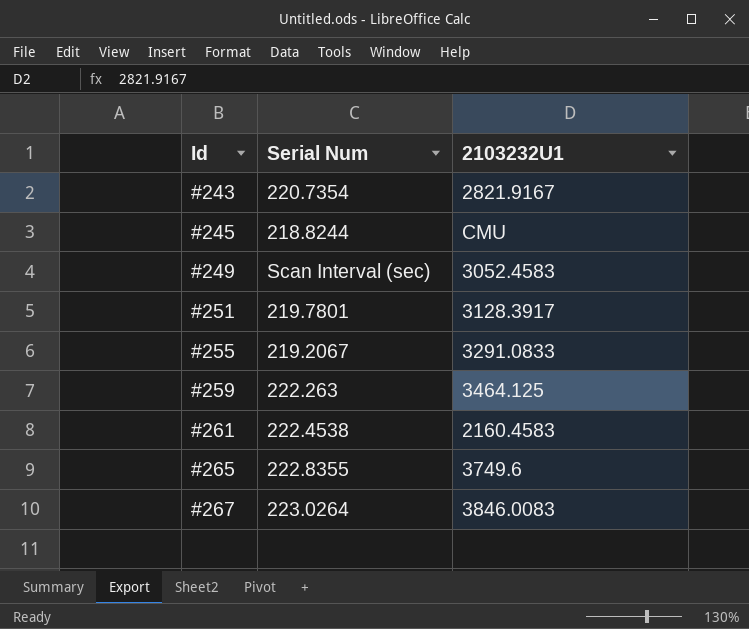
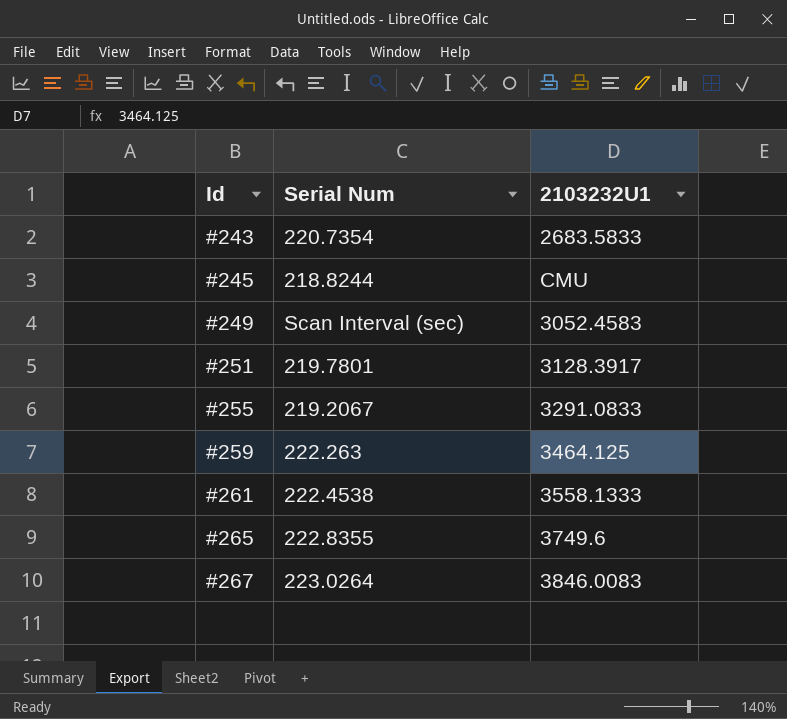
#243 | 2103232U1: 2821.9167 -> 2683.5833
#261 | 2103232U1: 2160.4583 -> 3558.1333

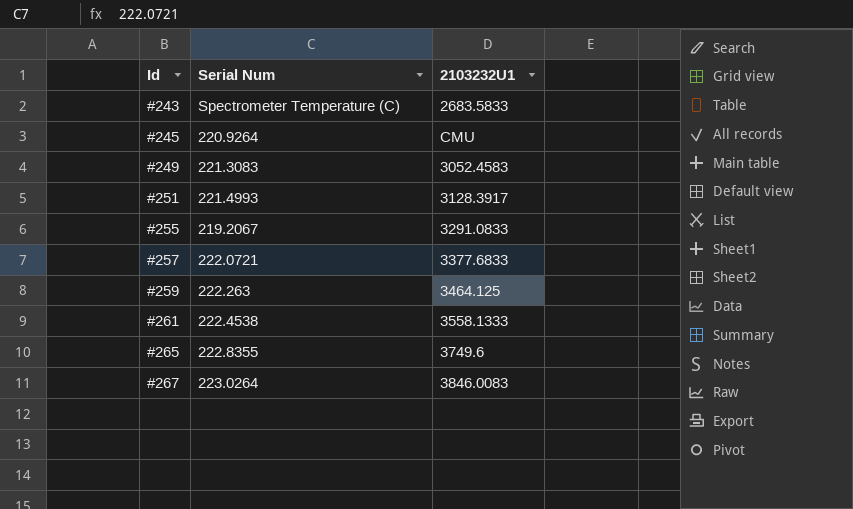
#243 | Serial Num: 220.7354 -> Spectrometer Temperature (C)
#245 | Serial Num: 218.8244 -> 220.9264
#249 | Serial Num: Scan Interval (sec) -> 221.3083
#251 | Serial Num: 219.7801 -> 221.4993
row #257: none -> 222.0721 | 3377.6833

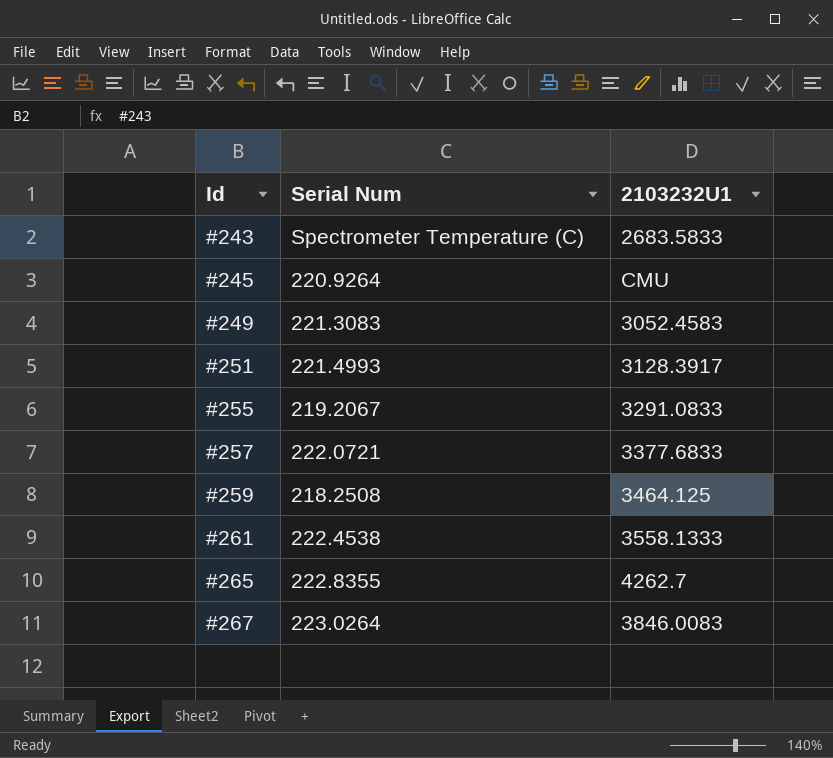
#259 | Serial Num: 222.263 -> 218.2508
#265 | 2103232U1: 3749.6 -> 4262.7

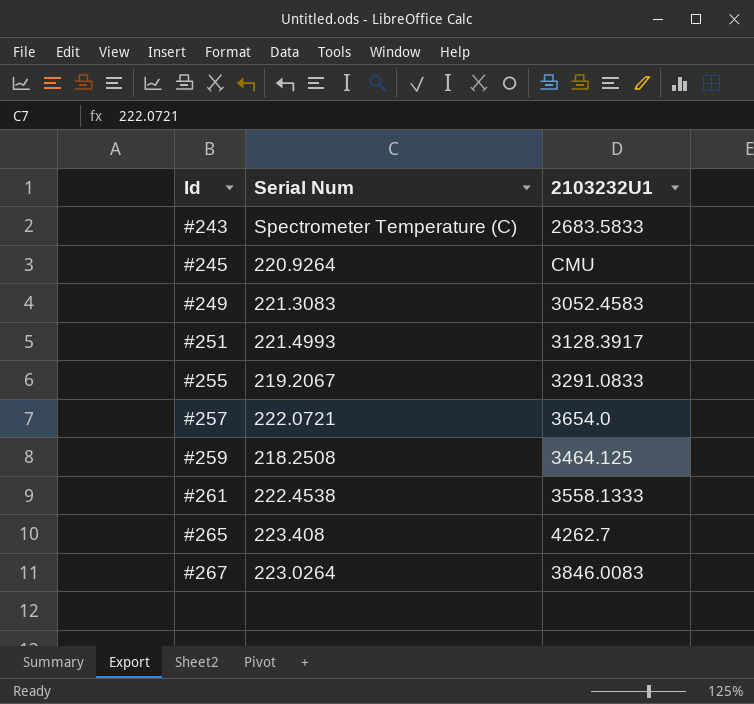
#257 | 2103232U1: 3377.6833 -> 3654.0
#265 | Serial Num: 222.8355 -> 223.408

